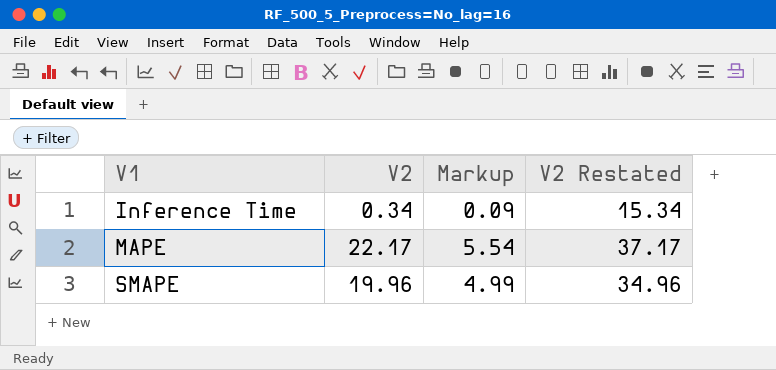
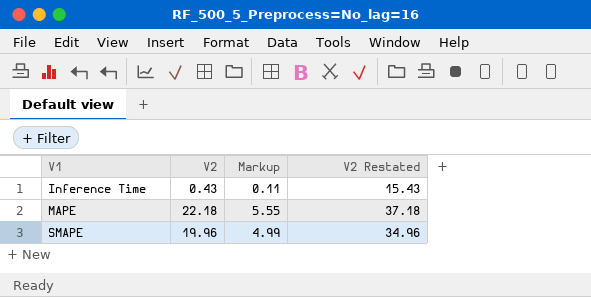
Inference Time | V2: 0.34 -> 0.43
Inference Time | Markup: 0.09 -> 0.11
Inference Time | V2 Restated: 15.34 -> 15.43
MAPE | V2: 22.17 -> 22.18
MAPE | Markup: 5.54 -> 5.55
MAPE | V2 Restated: 37.17 -> 37.18

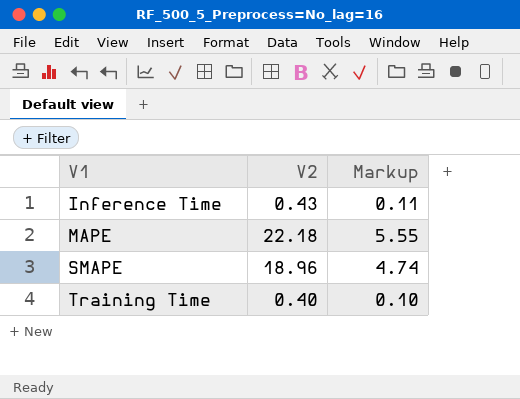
column V2 Restated | formula: [V2] + 15 -> none
SMAPE | V2: 19.96 -> 18.96
SMAPE | Markup: 4.99 -> 4.74
row Training Time: none -> 0.40 | 0.10

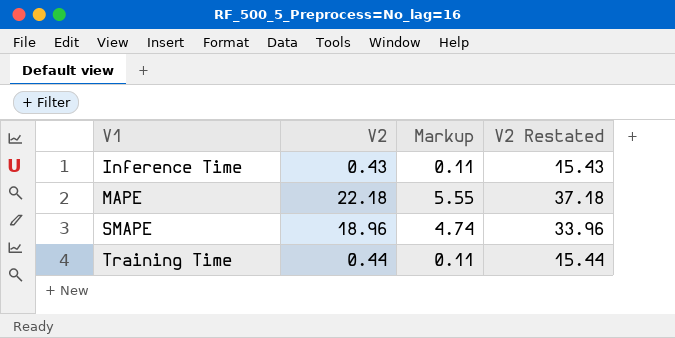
column V2 Restated | formula: none -> [V2] + 15
Training Time | V2: 0.40 -> 0.44
Training Time | Markup: 0.10 -> 0.11

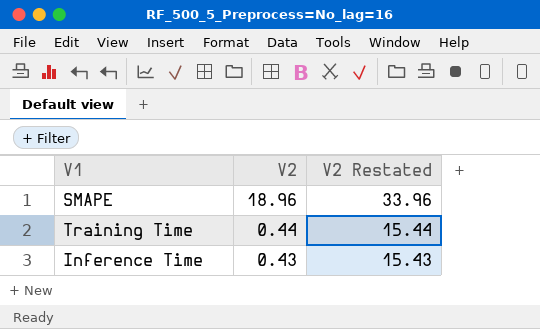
row order: V1 ascending -> V2 descending
column Markup | formula: [V2] * 0.25 -> none
row MAPE: 22.18 | 5.55 | 37.18 -> none

